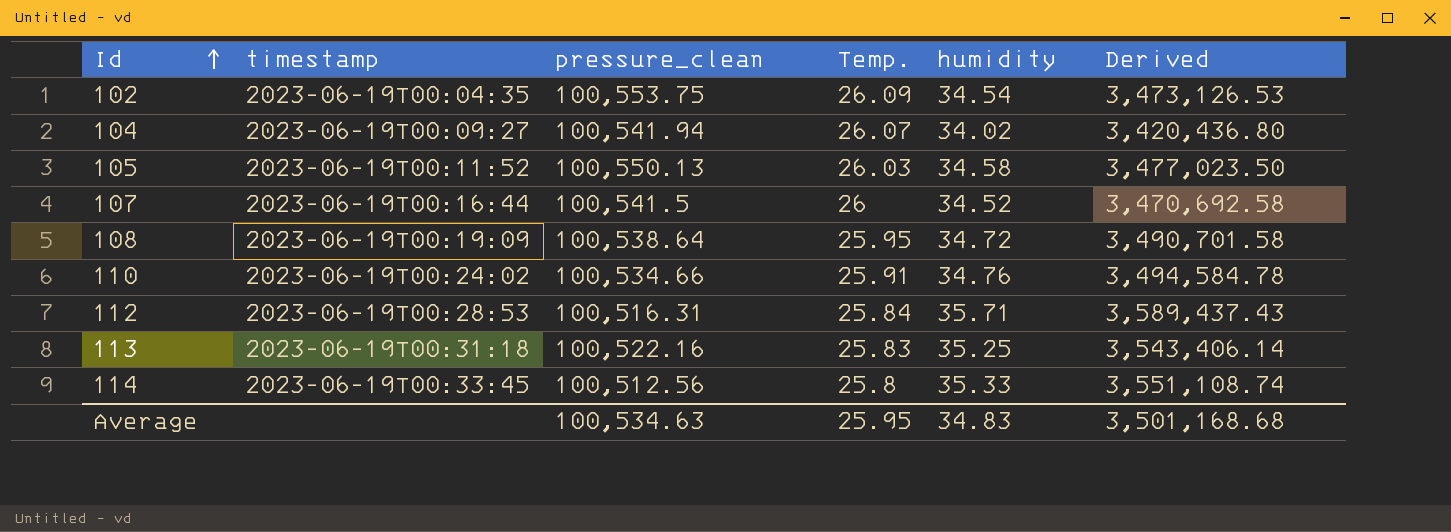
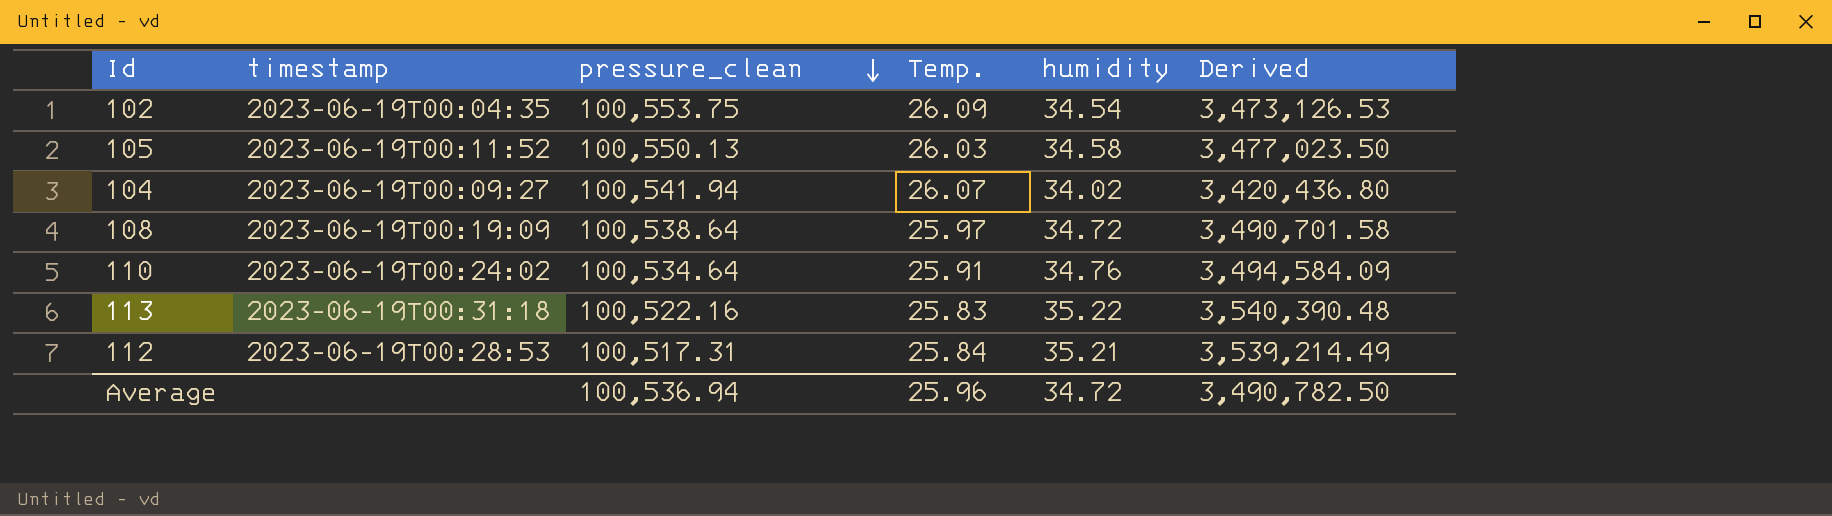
row order: Id ascending -> pressure_clean descending
row 107: 2023-06-19T00:16:44 | 100,541.5 | 26 | 34.52 | 3,470,692.58 -> none
row 114: 2023-06-19T00:33:45 | 100,512.56 | 25.8 | 35.33 | 3,551,108.74 -> none
108 | Temp.: 25.95 -> 25.97
110 | pressure_clean: 100,534.66 -> 100,534.64
110 | Derived: 3,494,584.78 -> 3,494,584.09
113 | humidity: 35.25 -> 35.22
113 | Derived: 3,543,406.14 -> 3,540,390.48
112 | pressure_clean: 100,516.31 -> 100,517.31
112 | humidity: 35.71 -> 35.21
112 | Derived: 3,589,437.43 -> 3,539,214.49
Average | pressure_clean: 100,534.63 -> 100,536.94
Average | Temp.: 25.95 -> 25.96
Average | humidity: 34.83 -> 34.72
Average | Derived: 3,501,168.68 -> 3,490,782.50

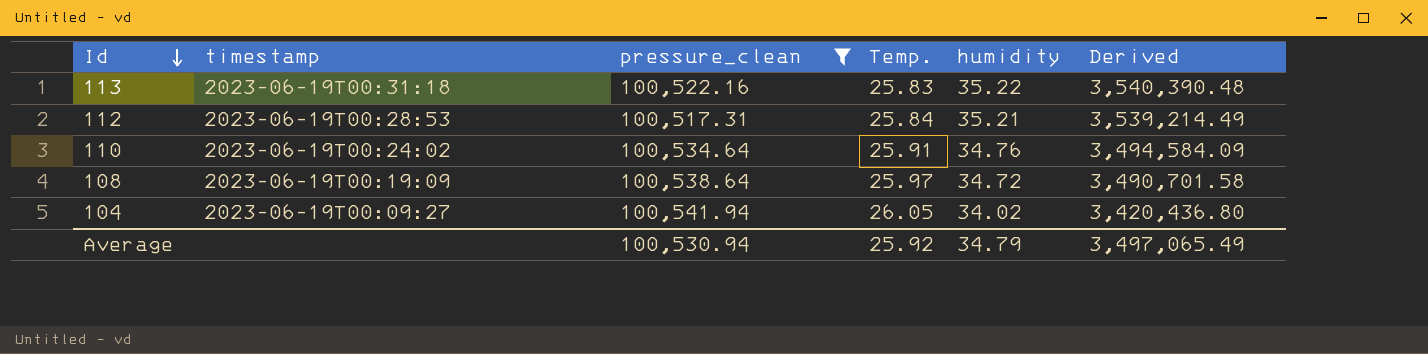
filter: none -> pressure_clean <= 100,541.94
row order: pressure_clean descending -> Id descending
104 | Temp.: 26.07 -> 26.05
Average | pressure_clean: 100,536.94 -> 100,530.94
Average | Temp.: 25.96 -> 25.92
Average | humidity: 34.72 -> 34.79
Average | Derived: 3,490,782.50 -> 3,497,065.49

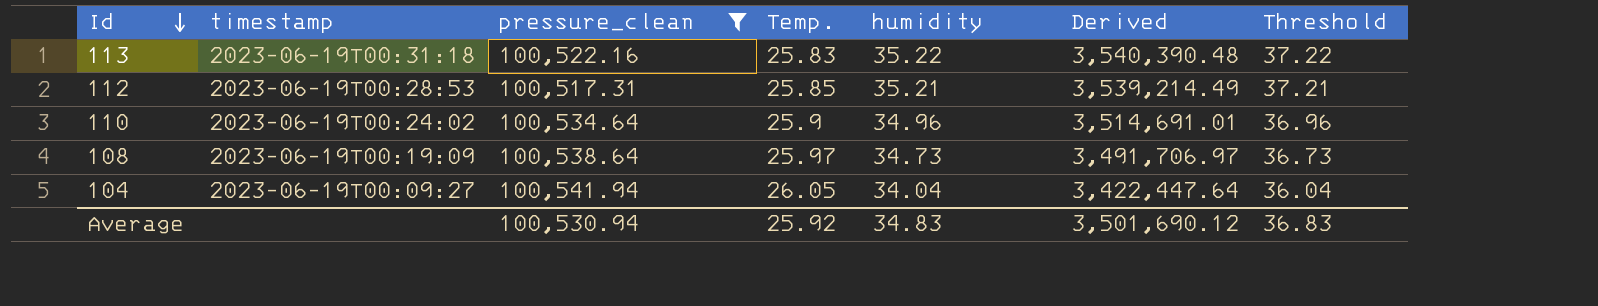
column Threshold | formula: none -> [humidity] + 2
112 | Temp.: 25.84 -> 25.85
110 | Temp.: 25.91 -> 25.9
110 | humidity: 34.76 -> 34.96
110 | Derived: 3,494,584.09 -> 3,514,691.01
108 | humidity: 34.72 -> 34.73
108 | Derived: 3,490,701.58 -> 3,491,706.97
104 | humidity: 34.02 -> 34.04
104 | Derived: 3,420,436.80 -> 3,422,447.64
Average | humidity: 34.79 -> 34.83
Average | Derived: 3,497,065.49 -> 3,501,690.12

